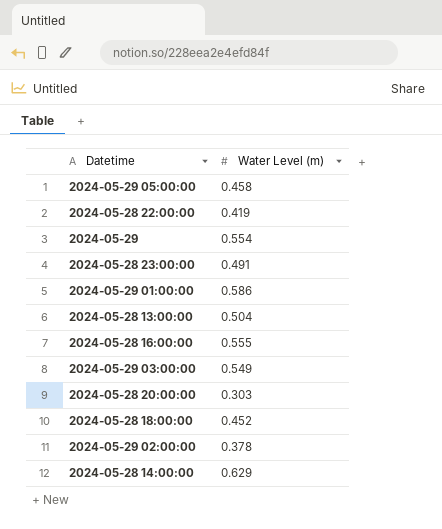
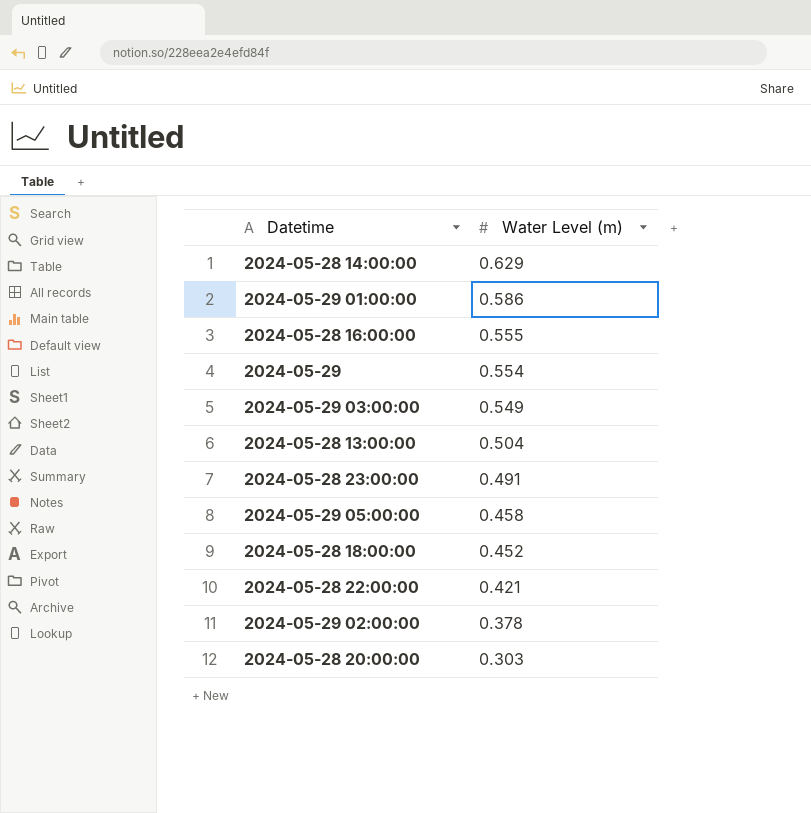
row order: none -> Water Level (m) descending
2024-05-28 22:00:00 | Water Level (m): 0.419 -> 0.421

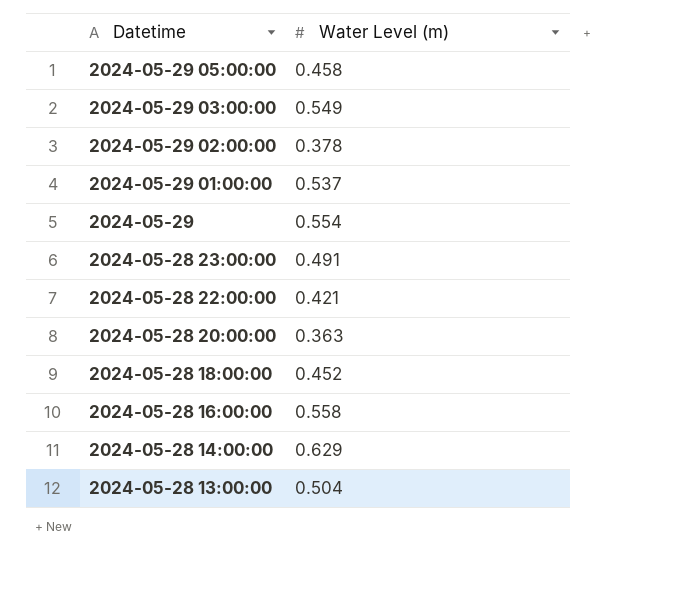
row order: Water Level (m) descending -> Datetime descending
2024-05-29 01:00:00 | Water Level (m): 0.586 -> 0.537
2024-05-28 20:00:00 | Water Level (m): 0.303 -> 0.363
2024-05-28 16:00:00 | Water Level (m): 0.555 -> 0.558

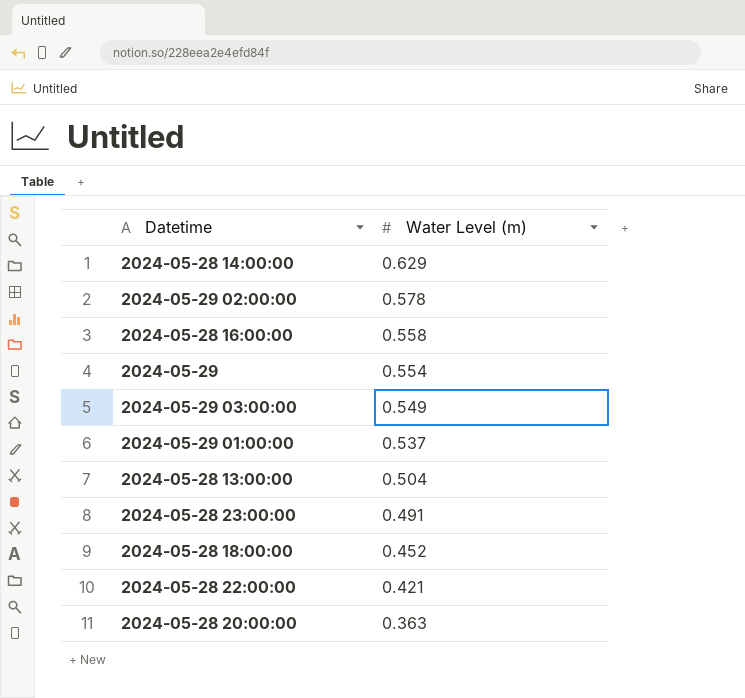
row order: Datetime descending -> Water Level (m) descending
row 2024-05-29 05:00:00: 0.458 -> none
2024-05-29 02:00:00 | Water Level (m): 0.378 -> 0.578

